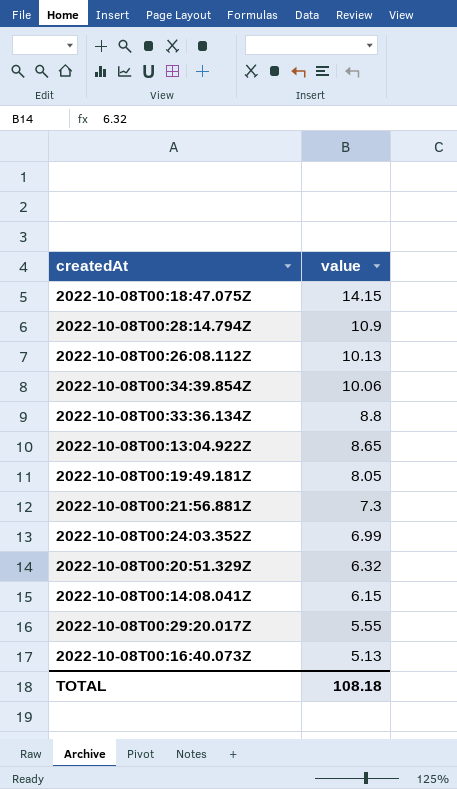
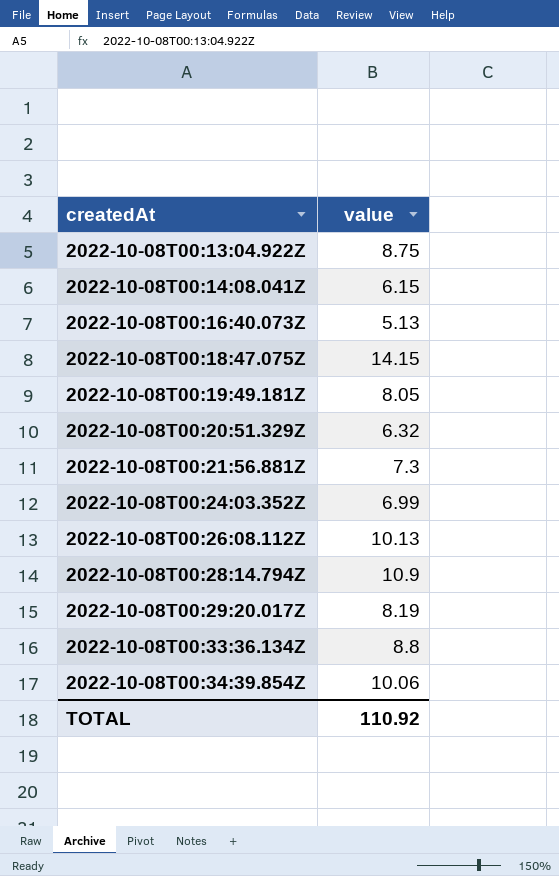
row order: value descending -> createdAt ascending
2022-10-08T00:13:04.922Z | value: 8.65 -> 8.75
2022-10-08T00:29:20.017Z | value: 5.55 -> 8.19
TOTAL | value: 108.18 -> 110.92

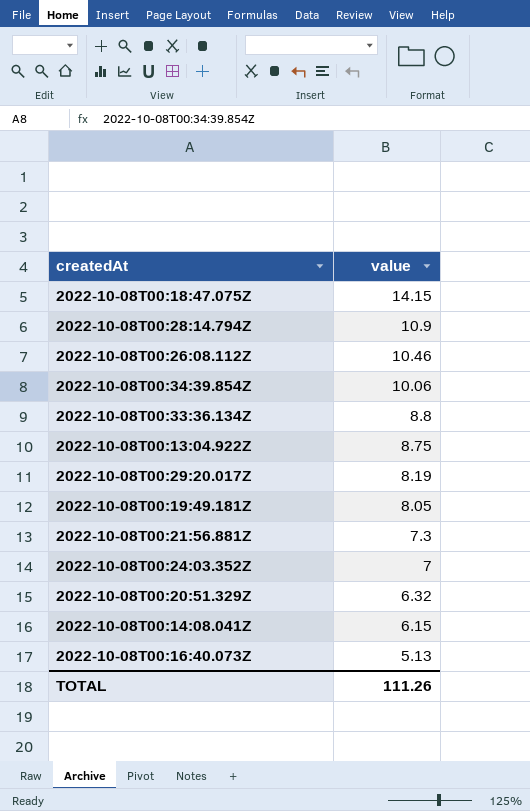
row order: createdAt ascending -> value descending
2022-10-08T00:26:08.112Z | value: 10.13 -> 10.46
2022-10-08T00:24:03.352Z | value: 6.99 -> 7
TOTAL | value: 110.92 -> 111.26

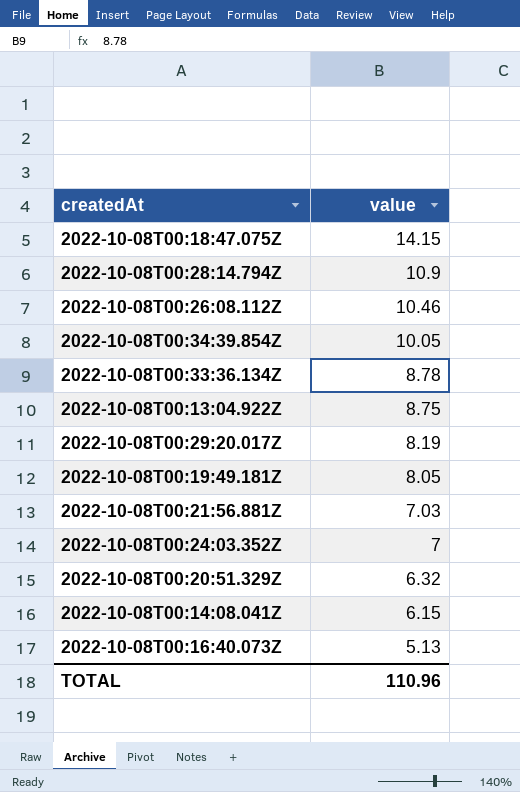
2022-10-08T00:34:39.854Z | value: 10.06 -> 10.05
2022-10-08T00:33:36.134Z | value: 8.8 -> 8.78
2022-10-08T00:21:56.881Z | value: 7.3 -> 7.03
TOTAL | value: 111.26 -> 110.96

